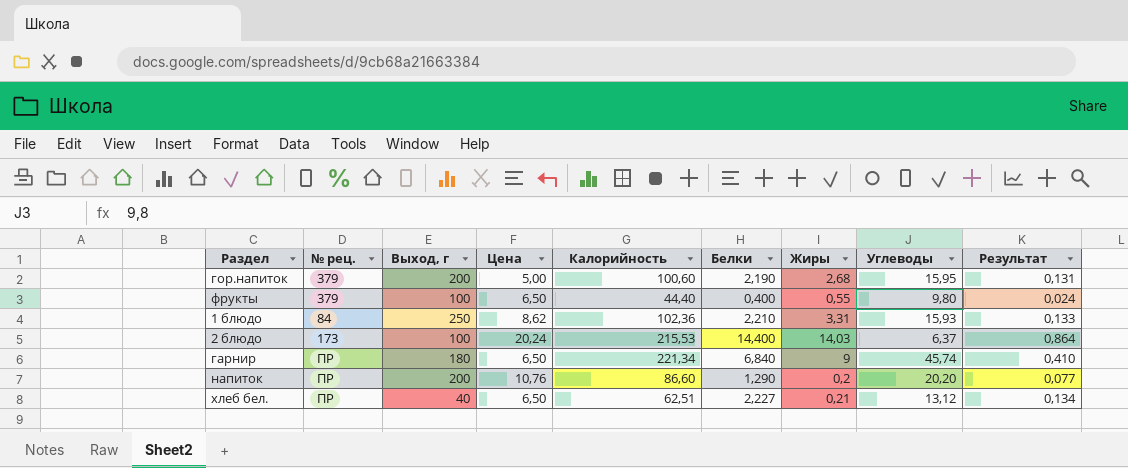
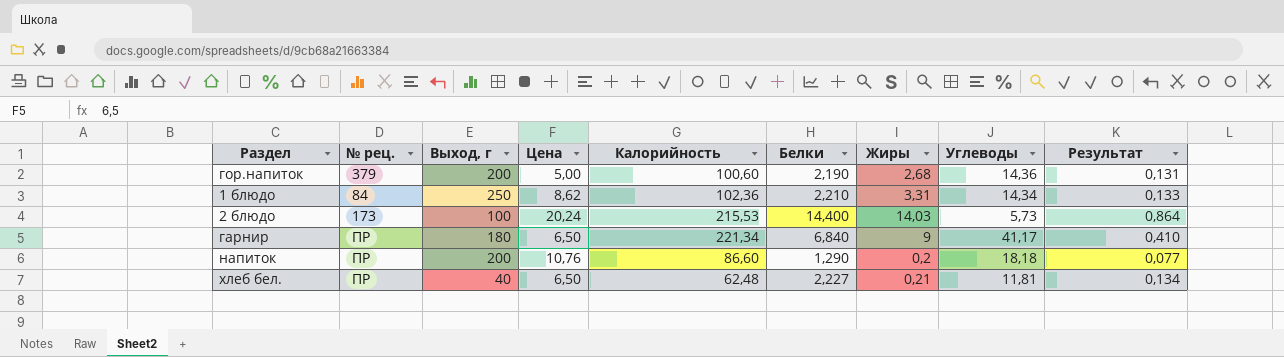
row фрукты: 379 | 100 | 6,50 | 44,40 | 0,400 | 0,55 | 9,80 | 0,024 -> none
гор.напиток | Углеводы: 15,95 -> 14,36
1 блюдо | Углеводы: 15,93 -> 14,34
2 блюдо | Углеводы: 6,37 -> 5,73
гарнир | Углеводы: 45,74 -> 41,17
напиток | Углеводы: 20,20 -> 18,18
хлеб бел. | Калорийность: 62,51 -> 62,48
хлеб бел. | Углеводы: 13,12 -> 11,81

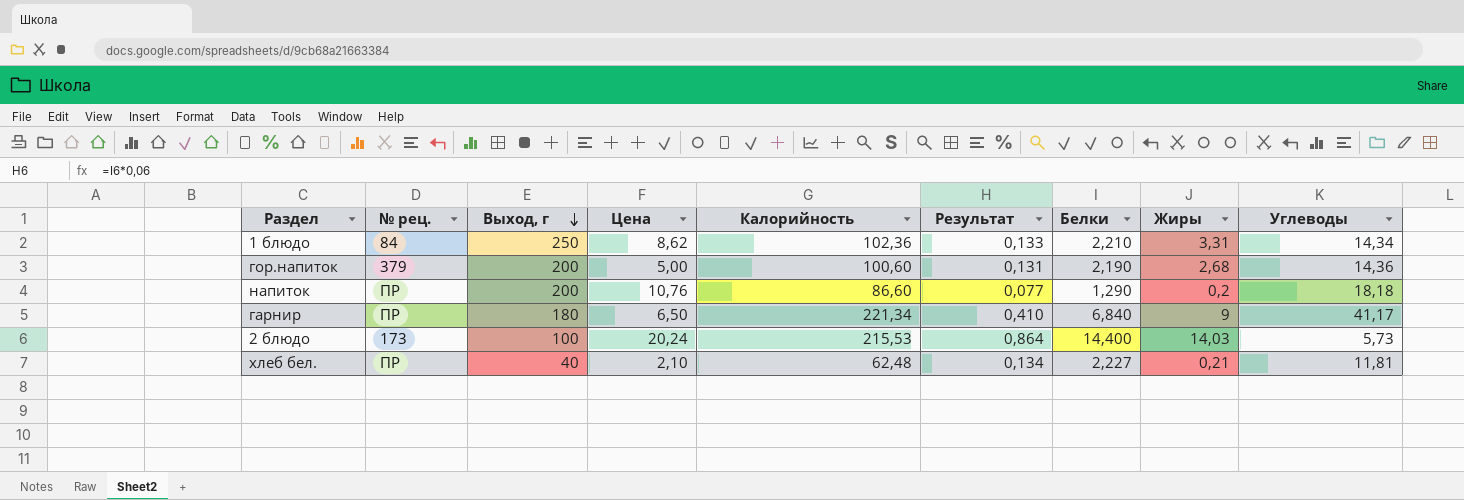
row order: none -> Выход, г descending
column Результат | position: 9 -> 6
хлеб бел. | Цена: 6,50 -> 2,10

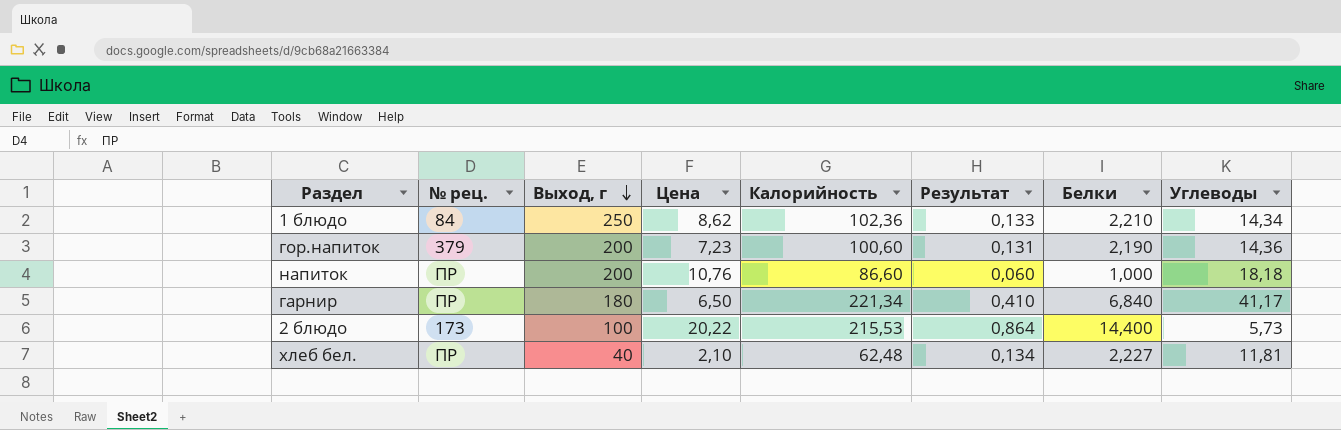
column Жиры | position: 8 -> none
гор.напиток | Цена: 5,00 -> 7,23
напиток | Результат: 0,077 -> 0,060
напиток | Белки: 1,290 -> 1,000
2 блюдо | Цена: 20,24 -> 20,22

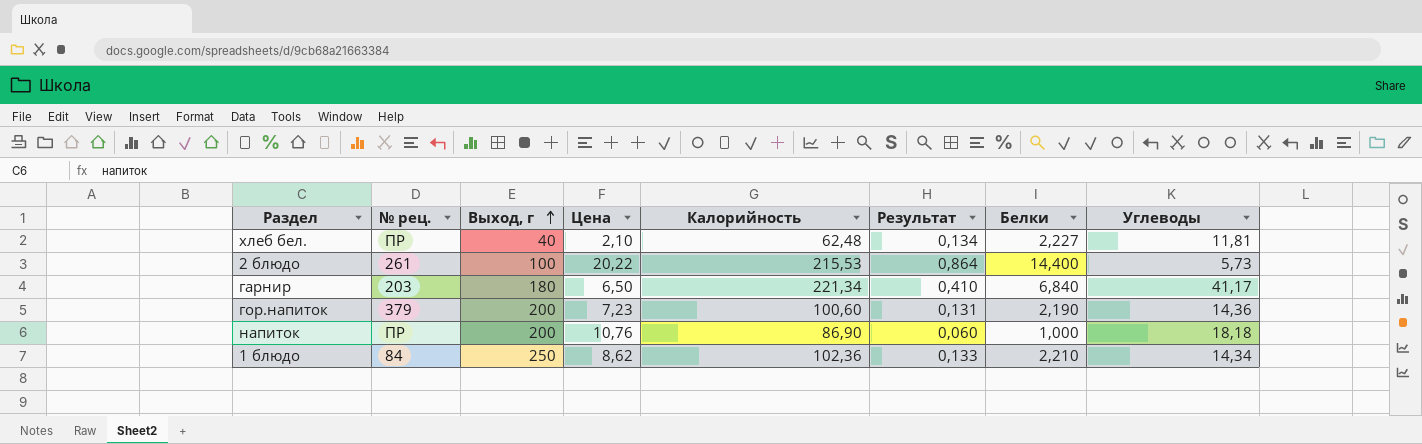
row order: Выход, г descending -> Выход, г ascending
2 блюдо | № рец.: 173 -> 261
гарнир | № рец.: ПР -> 203
напиток | Калорийность: 86,60 -> 86,90

